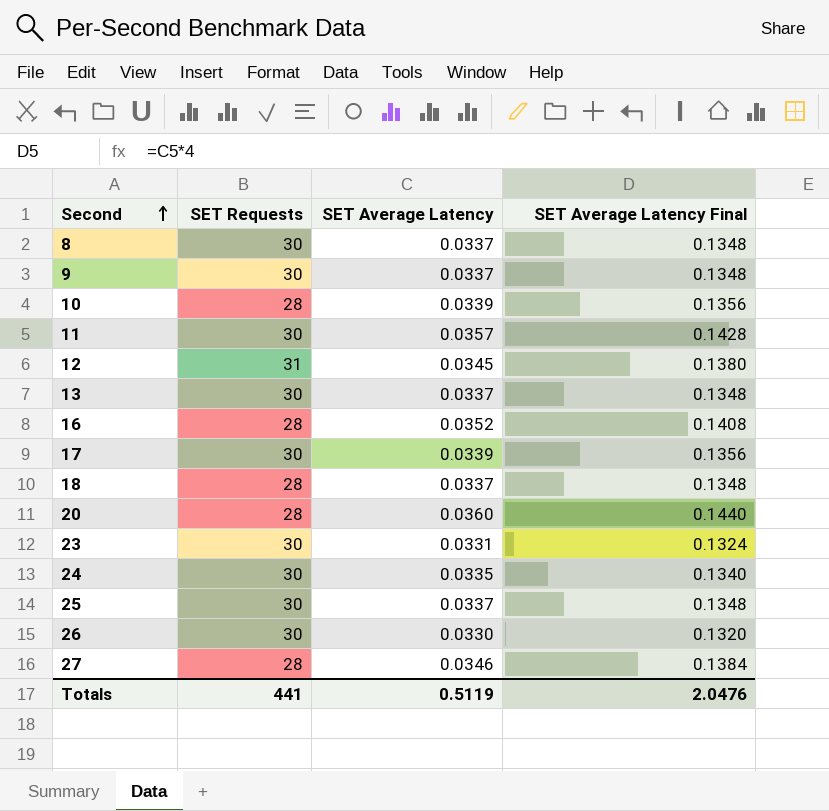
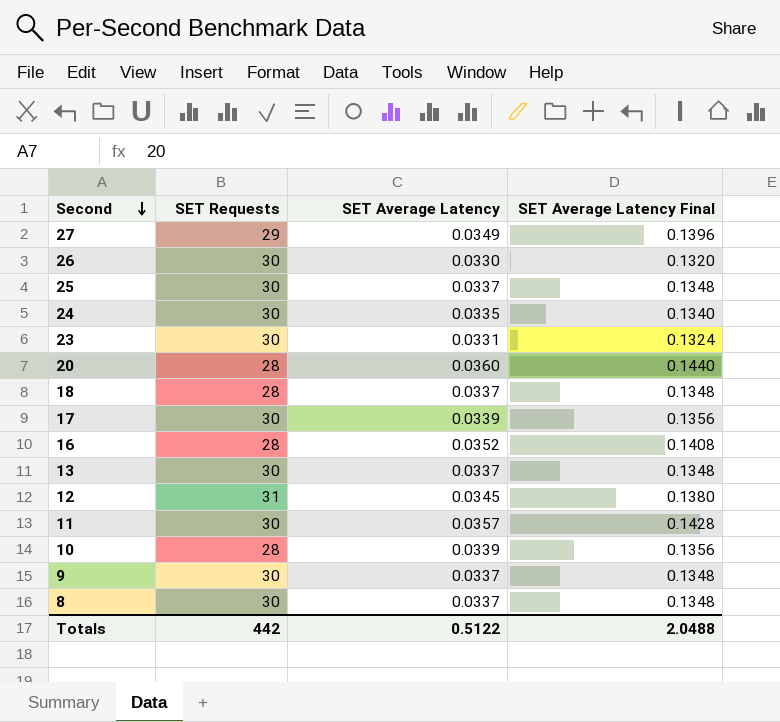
row order: Second ascending -> Second descending
27 | SET Requests: 28 -> 29
27 | SET Average Latency: 0.0346 -> 0.0349
27 | SET Average Latency Final: 0.1384 -> 0.1396
Totals | SET Requests: 441 -> 442
Totals | SET Average Latency: 0.5119 -> 0.5122
Totals | SET Average Latency Final: 2.0476 -> 2.0488

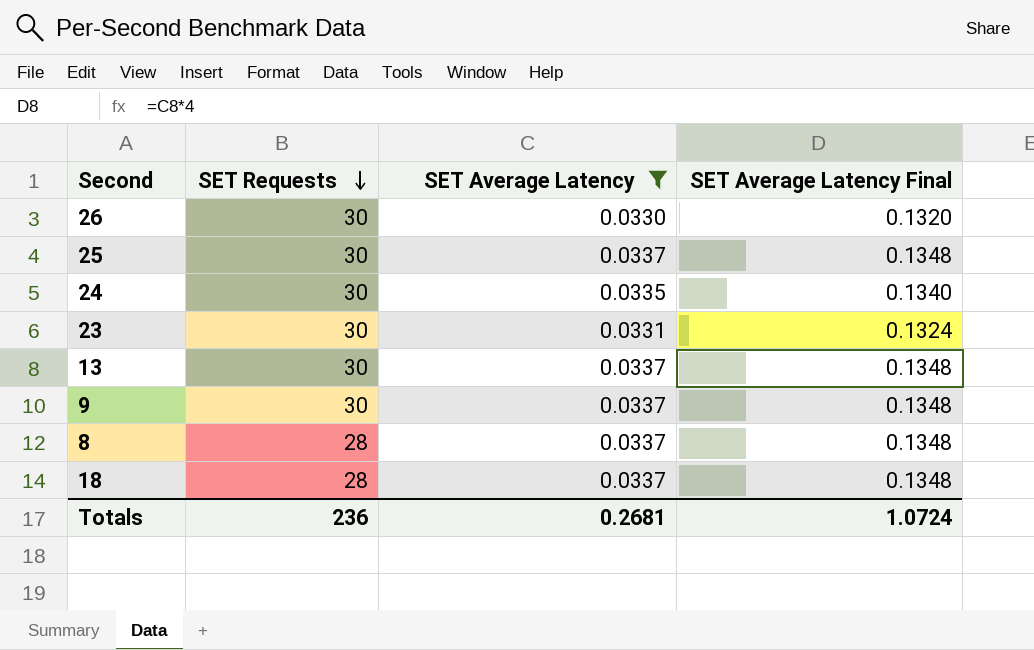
filter: none -> SET Average Latency <= 0.0337
row order: Second descending -> SET Requests descending
8 | SET Requests: 30 -> 28
Totals | SET Requests: 442 -> 236
Totals | SET Average Latency: 0.5122 -> 0.2681
Totals | SET Average Latency Final: 2.0488 -> 1.0724

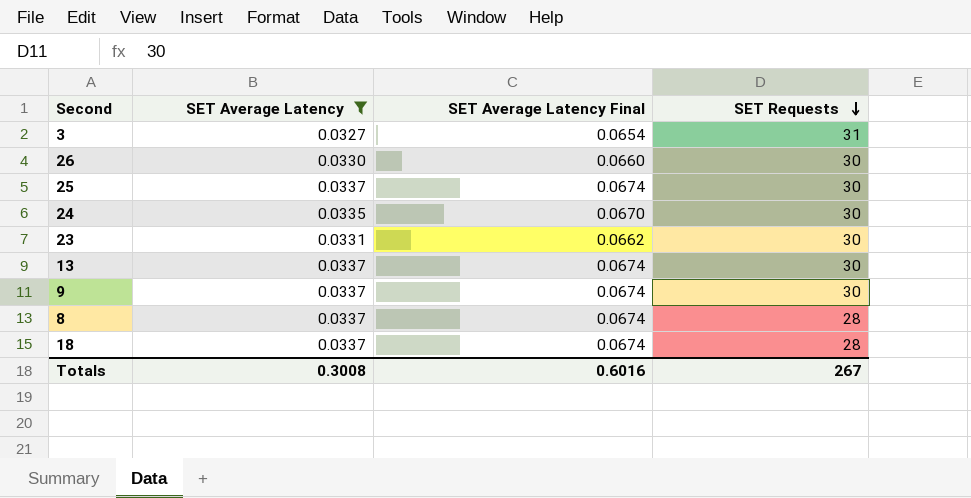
column SET Average Latency Final | formula: [SET Average Latency] * 4 -> [SET Average Latency] * 2
column SET Requests | position: 2 -> 4
row 3: none -> 0.0327 | 0.0654 | 31
Totals | SET Average Latency: 0.2681 -> 0.3008
Totals | SET Average Latency Final: 1.0724 -> 0.6016
Totals | SET Requests: 236 -> 267

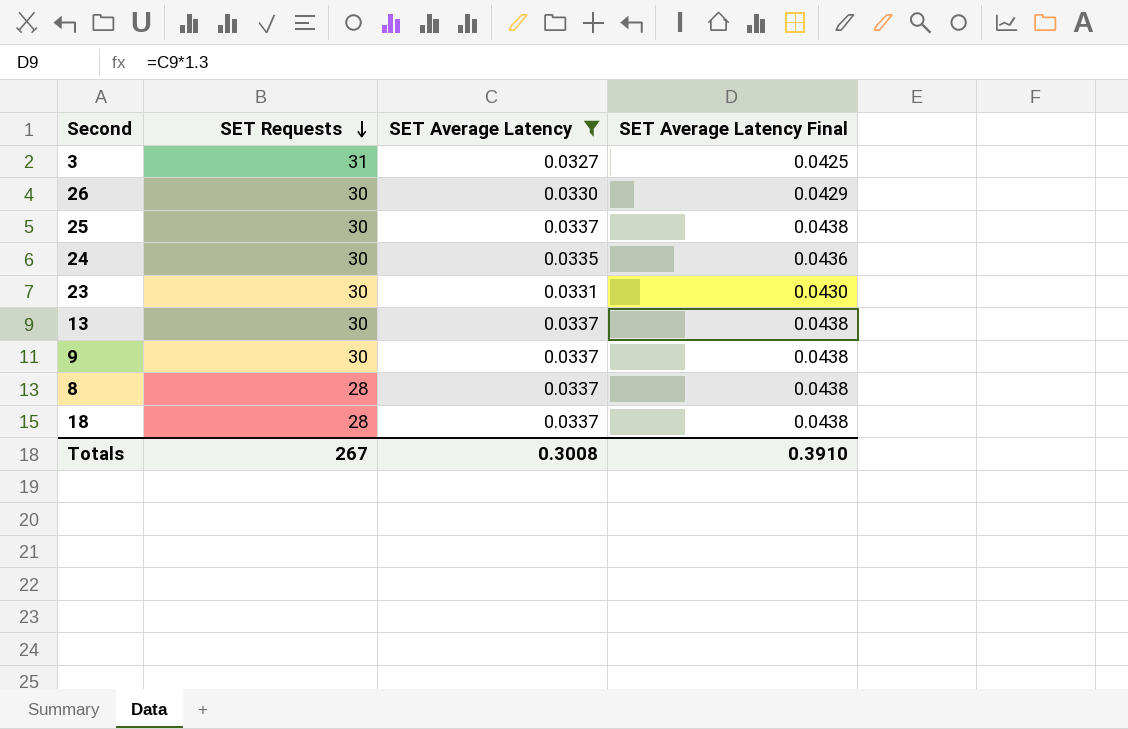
column SET Requests | position: 4 -> 2
column SET Average Latency Final | formula: [SET Average Latency] * 2 -> [SET Average Latency] * 1.3
Totals | SET Average Latency Final: 0.6016 -> 0.3910

